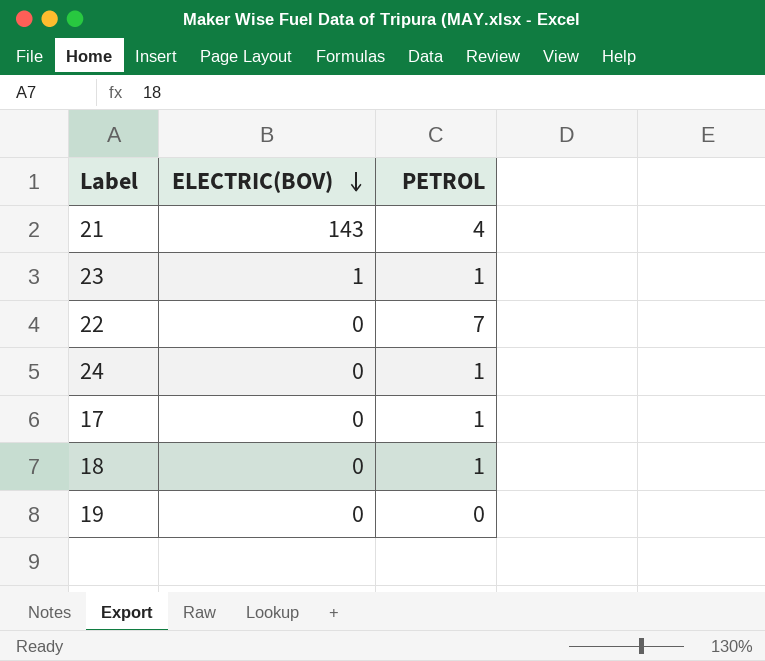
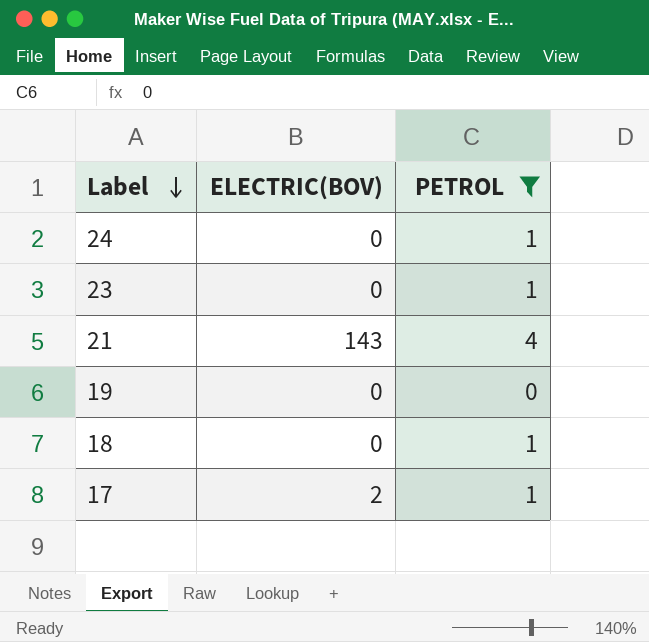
filter: none -> PETROL != 7
row order: ELECTRIC(BOV) descending -> Label descending
23 | ELECTRIC(BOV): 1 -> 0
17 | ELECTRIC(BOV): 0 -> 2

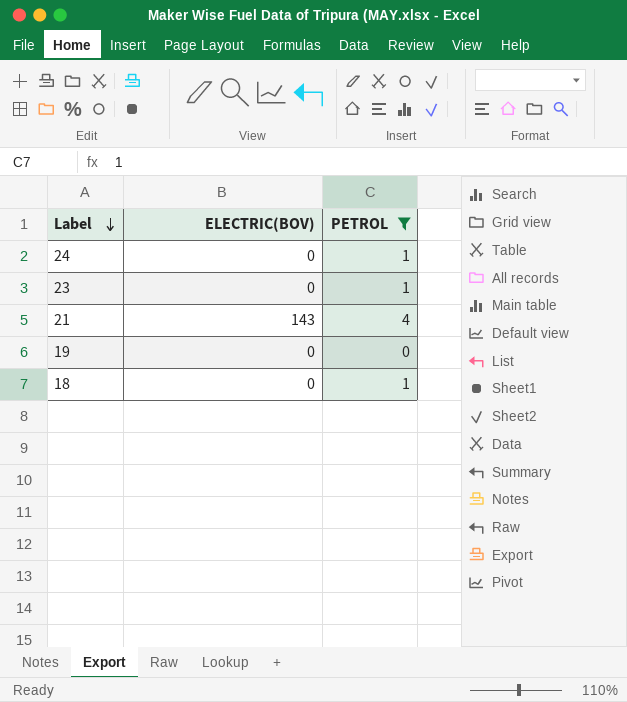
row 17: 2 | 1 -> none

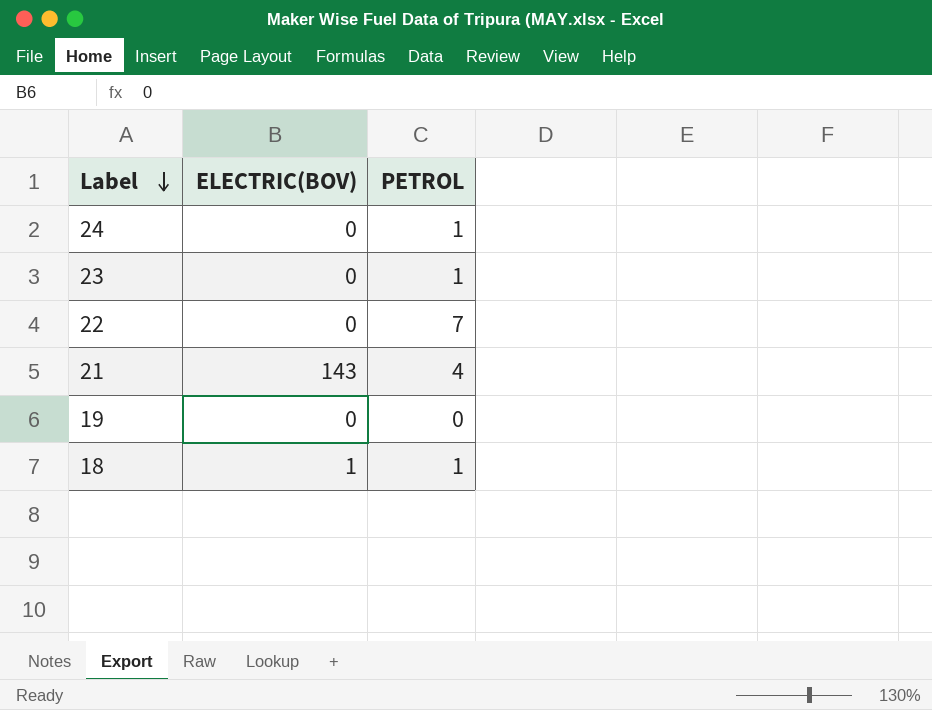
filter: PETROL != 7 -> none
18 | ELECTRIC(BOV): 0 -> 1

